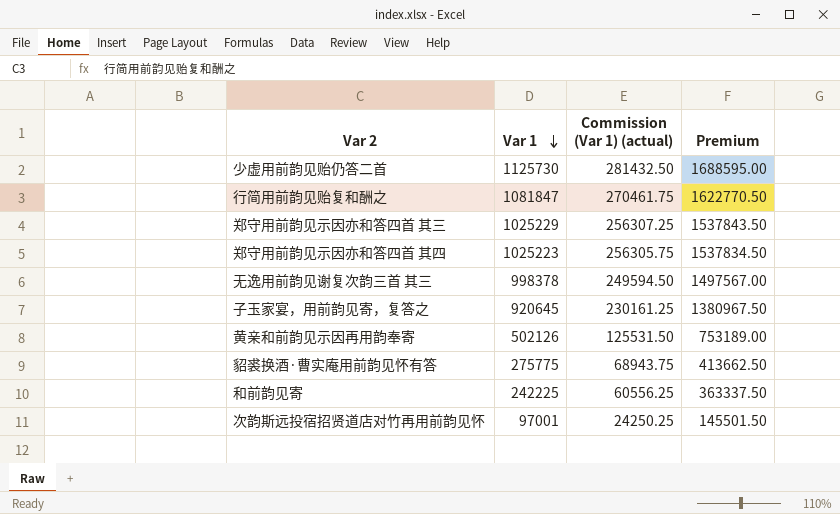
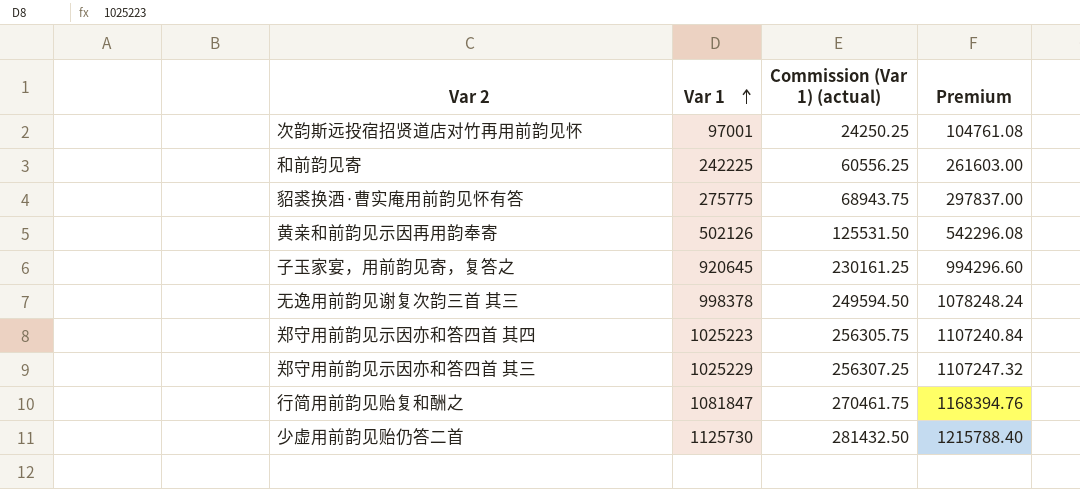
row order: Var 1 descending -> Var 1 ascending
column Premium | formula: [Var 1] * 1.5 -> [Var 1] * 1.08

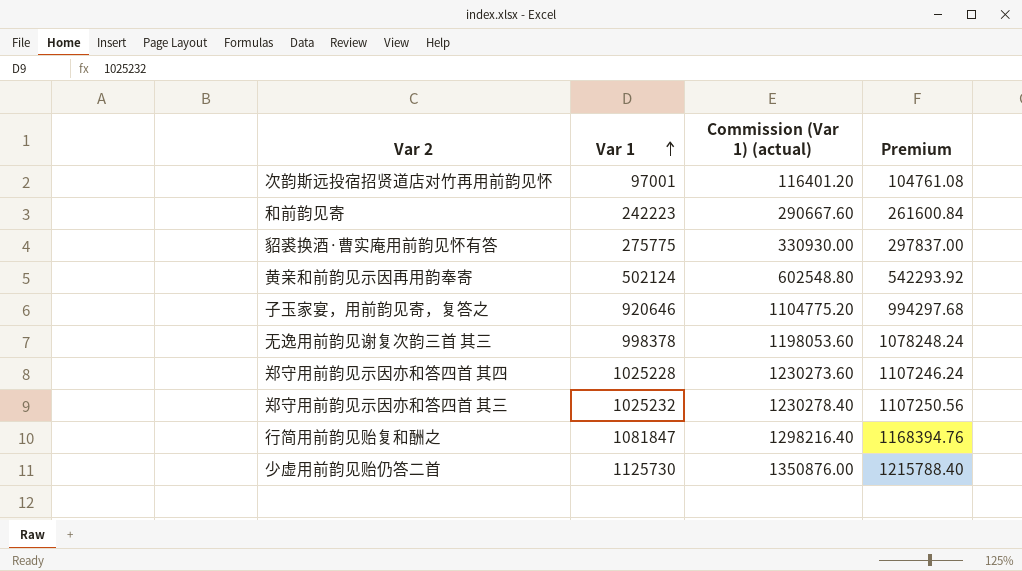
column Commission (Var 1) (actual) | formula: [Var 1] * 0.25 -> [Var 1] * 1.2
和前韵见寄 | Var 1: 242225 -> 242223
和前韵见寄 | Premium: 261603.00 -> 261600.84
黄亲和前韵见示因再用韵奉寄 | Var 1: 502126 -> 502124
黄亲和前韵见示因再用韵奉寄 | Premium: 542296.08 -> 542293.92
子玉家宴，用前韵见寄，复答之 | Var 1: 920645 -> 920646
子玉家宴，用前韵见寄，复答之 | Premium: 994296.60 -> 994297.68
郑守用前韵见示因亦和答四首 其四 | Var 1: 1025223 -> 1025228
郑守用前韵见示因亦和答四首 其四 | Premium: 1107240.84 -> 1107246.24
郑守用前韵见示因亦和答四首 其三 | Var 1: 1025229 -> 1025232
郑守用前韵见示因亦和答四首 其三 | Premium: 1107247.32 -> 1107250.56

